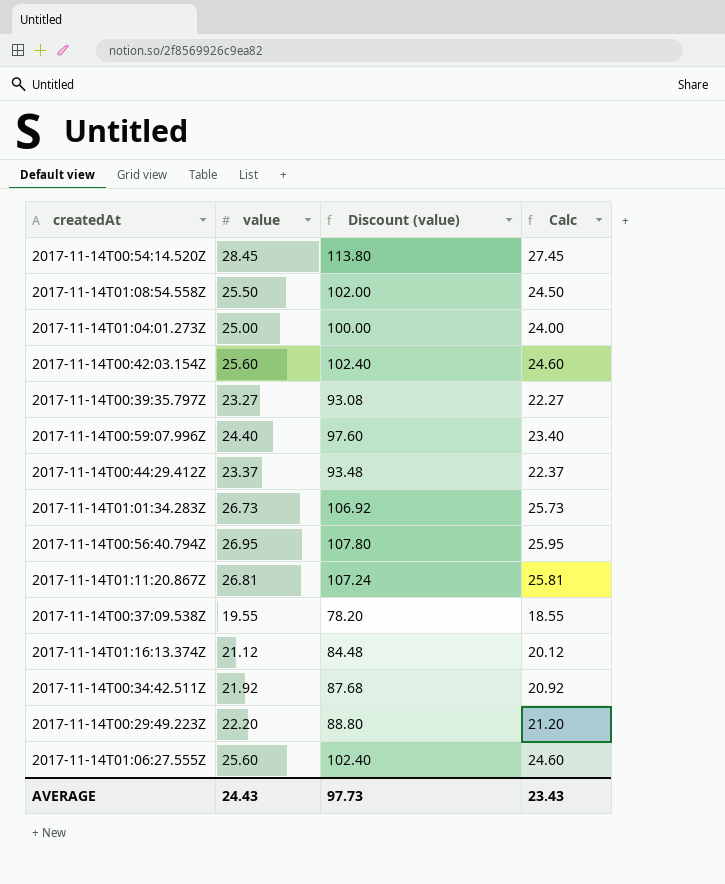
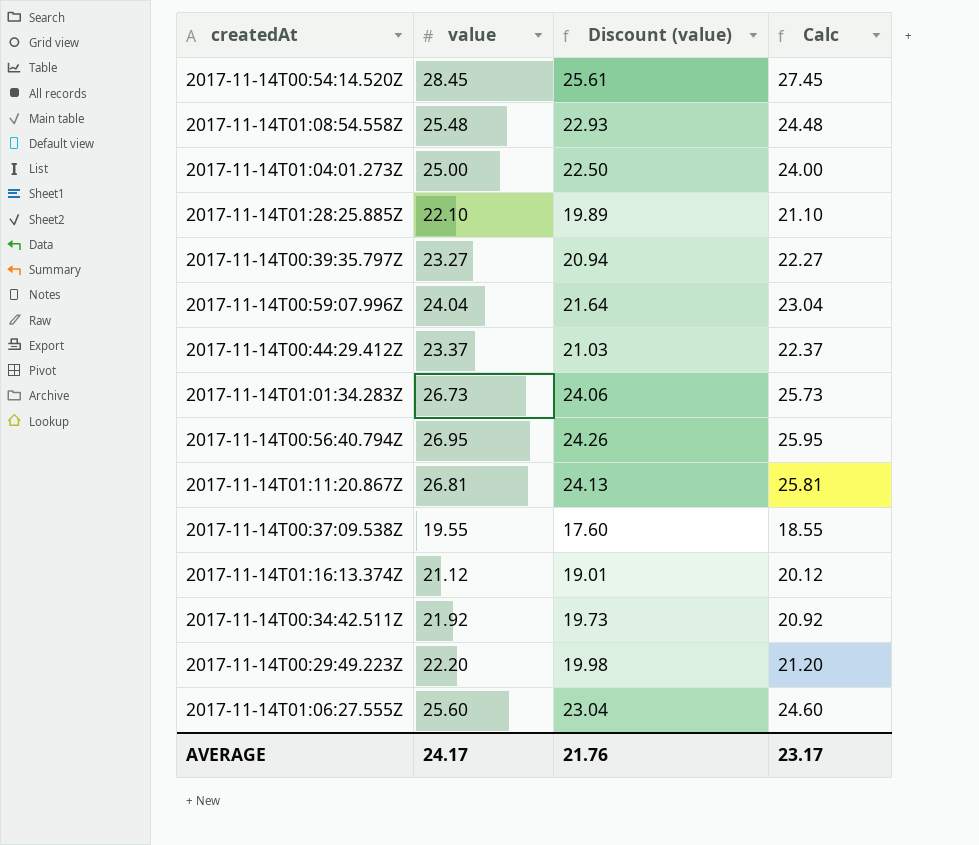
column Discount (value) | formula: [value] * 4 -> [value] * 0.9
row 2017-11-14T00:42:03.154Z: 25.60 | 102.40 | 24.60 -> none
2017-11-14T01:08:54.558Z | value: 25.50 -> 25.48
2017-11-14T01:08:54.558Z | Calc: 24.50 -> 24.48
row 2017-11-14T01:28:25.885Z: none -> 22.10 | 19.89 | 21.10
2017-11-14T00:59:07.996Z | value: 24.40 -> 24.04
2017-11-14T00:59:07.996Z | Calc: 23.40 -> 23.04
AVERAGE | value: 24.43 -> 24.17
AVERAGE | Discount (value): 97.73 -> 21.76
AVERAGE | Calc: 23.43 -> 23.17

